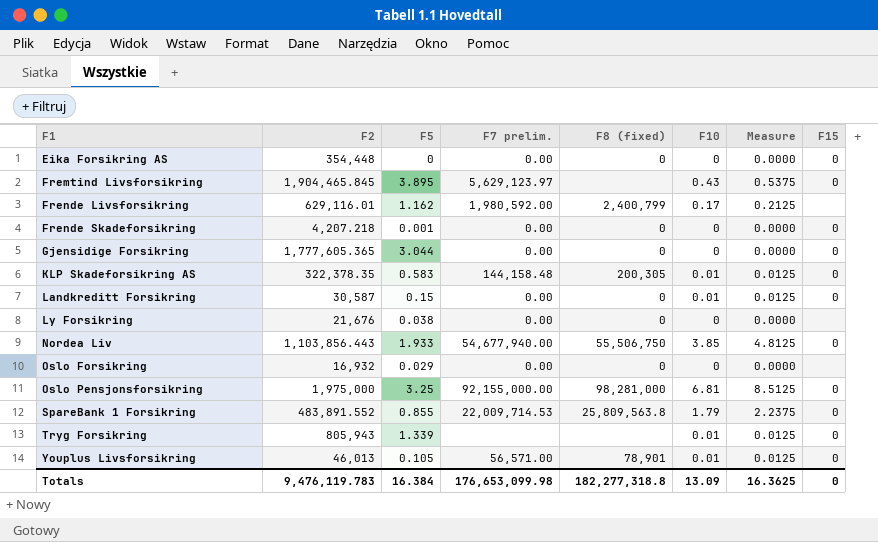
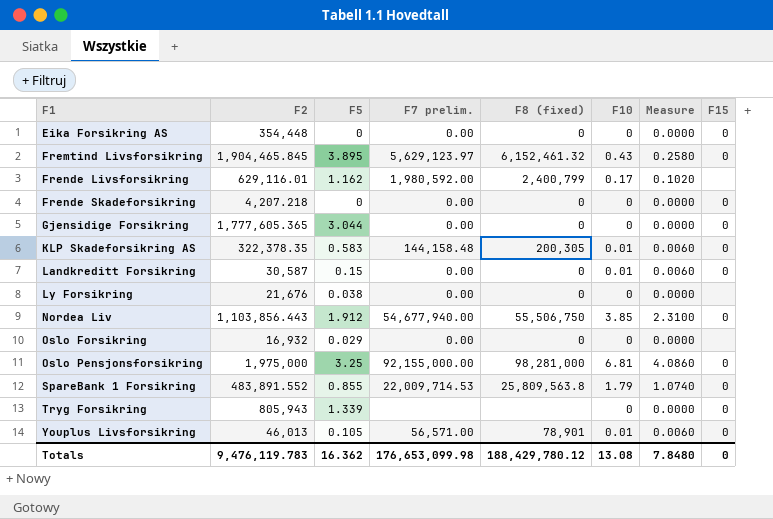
column Measure | formula: [F10] * 1.25 -> [F10] * 0.6
Fremtind Livsforsikring | F8 (fixed): none -> 6,152,461.32
Frende Skadeforsikring | F5: 0.001 -> 0
Nordea Liv | F5: 1.933 -> 1.912
Tryg Forsikring | F10: 0.01 -> 0
Totals | F5: 16.384 -> 16.362
Totals | F8 (fixed): 182,277,318.8 -> 188,429,780.12
Totals | F10: 13.09 -> 13.08
Totals | Measure: 16.3625 -> 7.8480

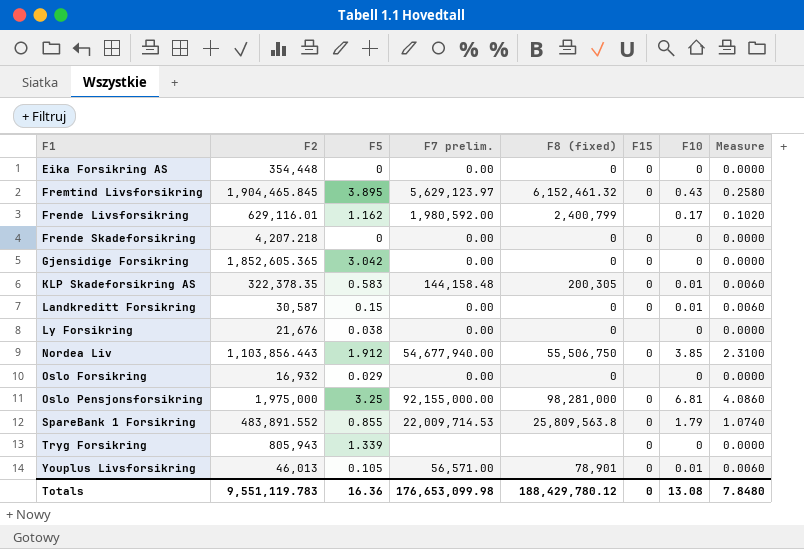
column F15 | position: 8 -> 6
Gjensidige Forsikring | F2: 1,777,605.365 -> 1,852,605.365
Gjensidige Forsikring | F5: 3.044 -> 3.042
Totals | F2: 9,476,119.783 -> 9,551,119.783
Totals | F5: 16.362 -> 16.36

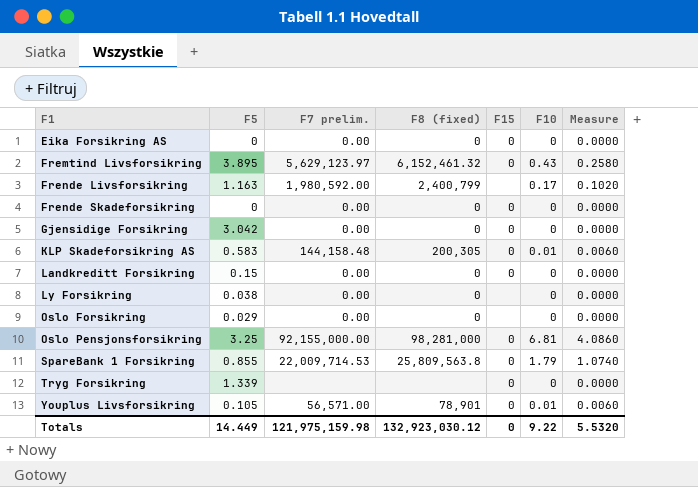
column F2 | position: 2 -> none
row Nordea Liv: 1,103,856.443 | 1.912 | 54,677,940.00 | 55,506,750 | 0 | 3.85 | 2.3100 -> none
Frende Livsforsikring | F5: 1.162 -> 1.163
Landkreditt Forsikring | F10: 0.01 -> 0
Landkreditt Forsikring | Measure: 0.0060 -> 0.0000
Totals | F5: 16.36 -> 14.449
Totals | F7 prelim.: 176,653,099.98 -> 121,975,159.98
Totals | F8 (fixed): 188,429,780.12 -> 132,923,030.12
Totals | F10: 13.08 -> 9.22
Totals | Measure: 7.8480 -> 5.5320

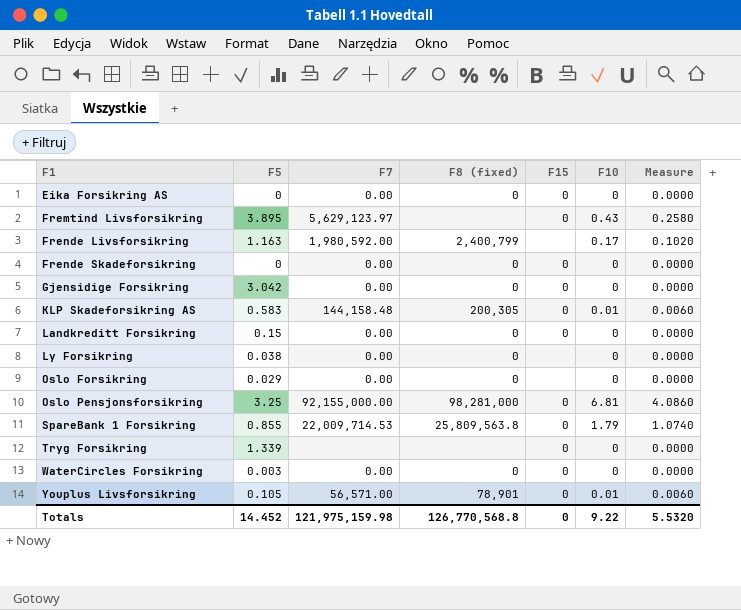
column name: F7 prelim. -> F7
Fremtind Livsforsikring | F8 (fixed): 6,152,461.32 -> none
row WaterCircles Forsikring: none -> 0.003 | 0.00 | 0 | 0 | 0 | 0.0000
Totals | F5: 14.449 -> 14.452
Totals | F8 (fixed): 132,923,030.12 -> 126,770,568.8

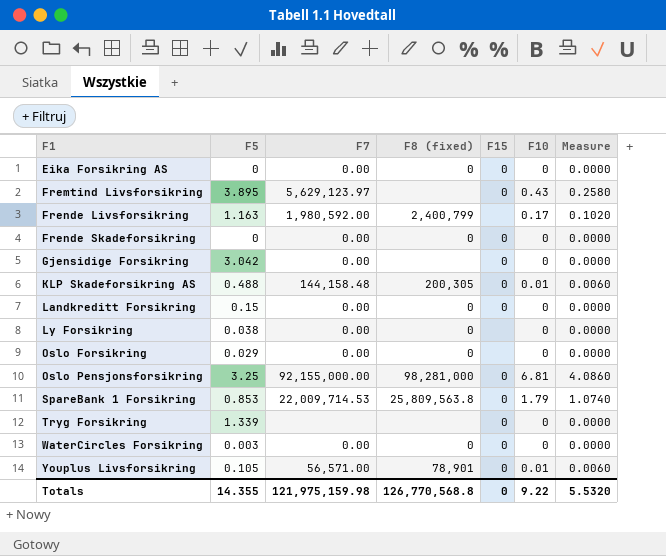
Gjensidige Forsikring | F8 (fixed): 0 -> none
KLP Skadeforsikring AS | F5: 0.583 -> 0.488
SpareBank 1 Forsikring | F5: 0.855 -> 0.853
Totals | F5: 14.452 -> 14.355

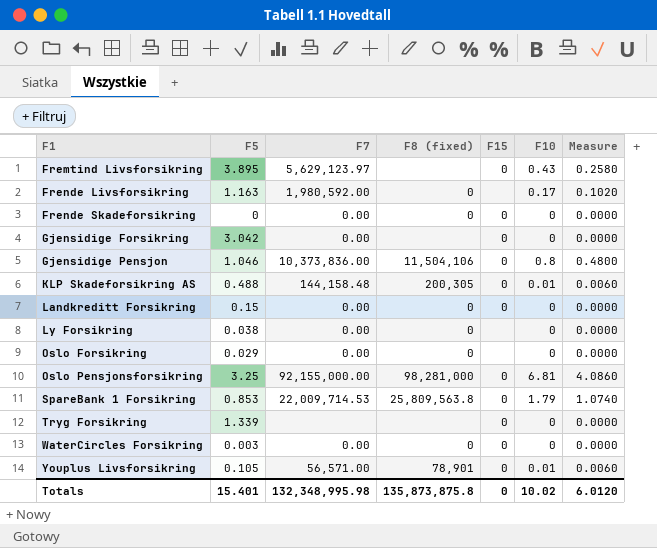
row Eika Forsikring AS: 0 | 0.00 | 0 | 0 | 0 | 0.0000 -> none
Frende Livsforsikring | F8 (fixed): 2,400,799 -> 0
row Gjensidige Pensjon: none -> 1.046 | 10,373,836.00 | 11,504,106 | 0 | 0.8 | 0.4800
Totals | F5: 14.355 -> 15.401
Totals | F7: 121,975,159.98 -> 132,348,995.98
Totals | F8 (fixed): 126,770,568.8 -> 135,873,875.8
Totals | F10: 9.22 -> 10.02
Totals | Measure: 5.5320 -> 6.0120

